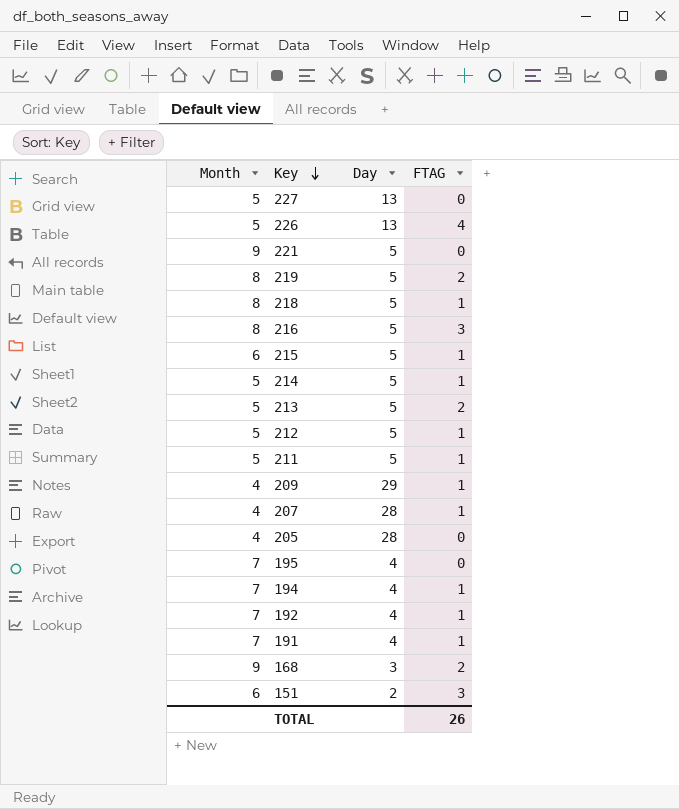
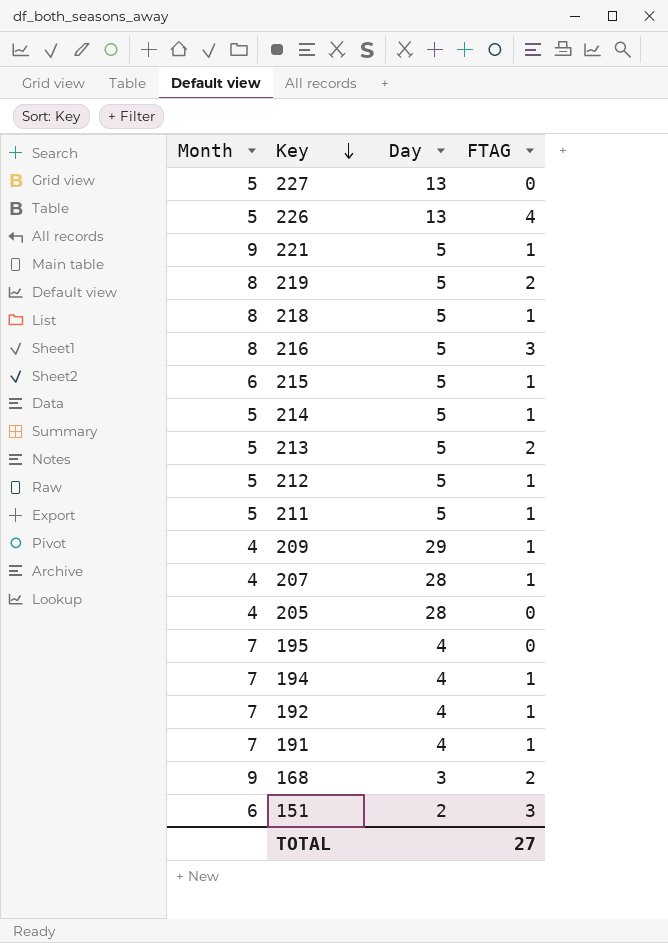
221 | FTAG: 0 -> 1
TOTAL | FTAG: 26 -> 27

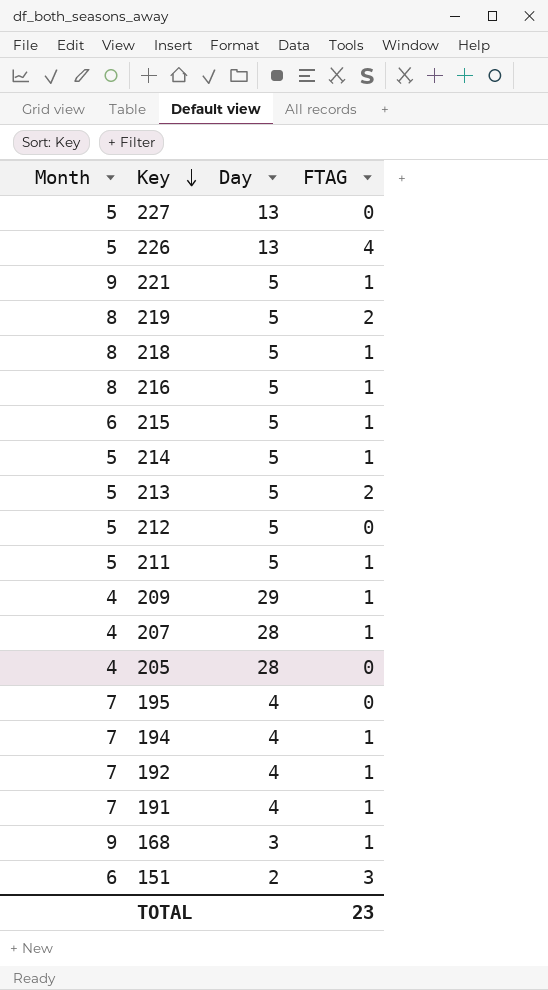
216 | FTAG: 3 -> 1
212 | FTAG: 1 -> 0
168 | FTAG: 2 -> 1
TOTAL | FTAG: 27 -> 23

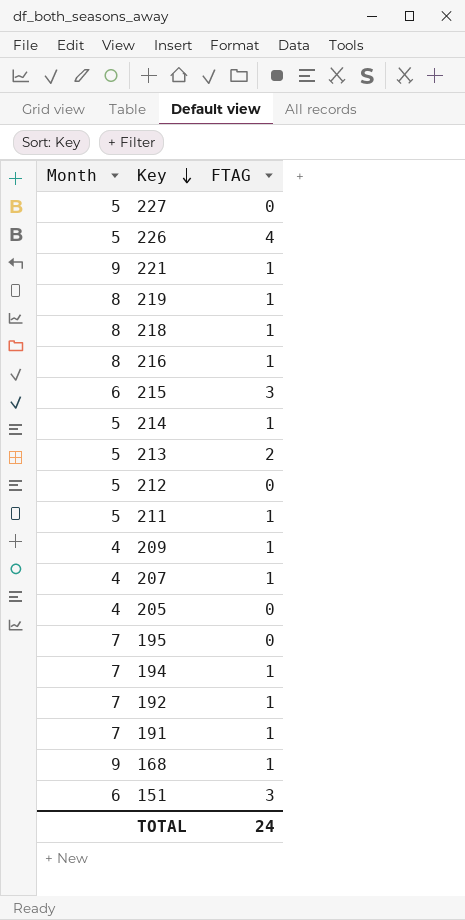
column Day | position: 3 -> none
219 | FTAG: 2 -> 1
215 | FTAG: 1 -> 3
TOTAL | FTAG: 23 -> 24

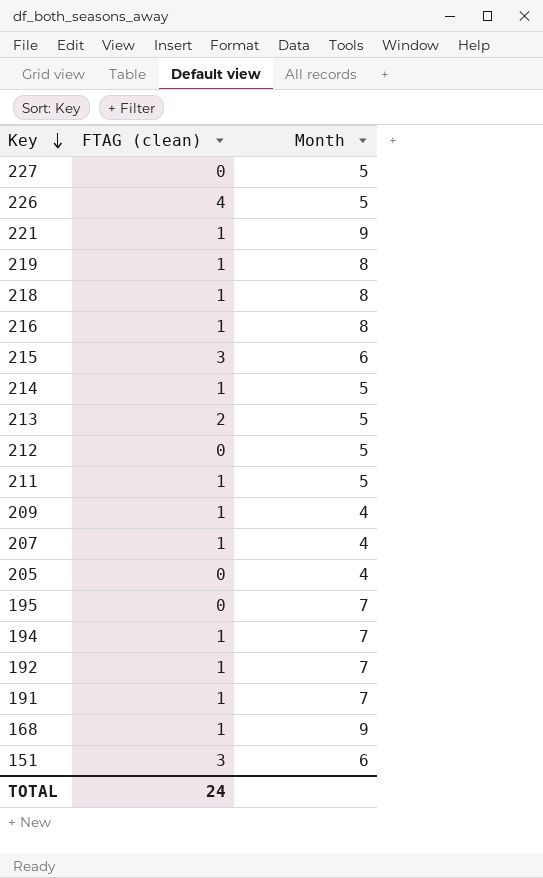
column name: FTAG -> FTAG (clean)
column Month | position: 1 -> 3

